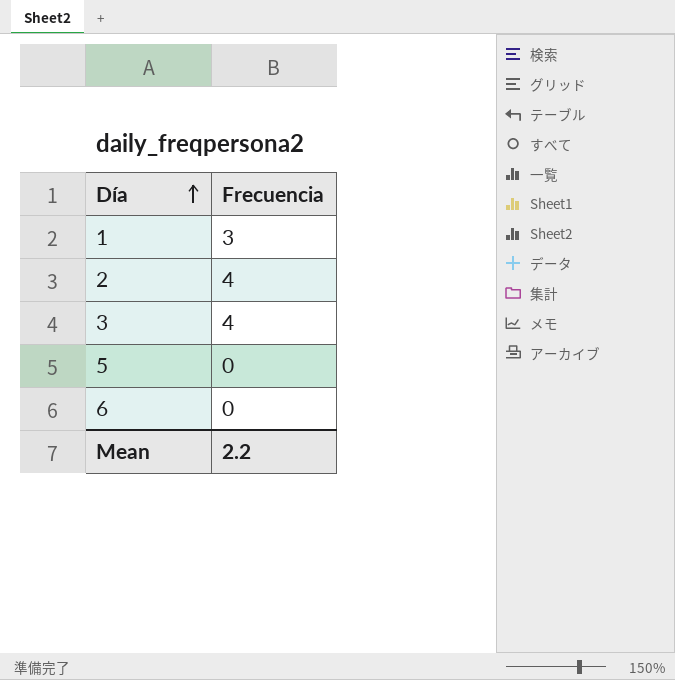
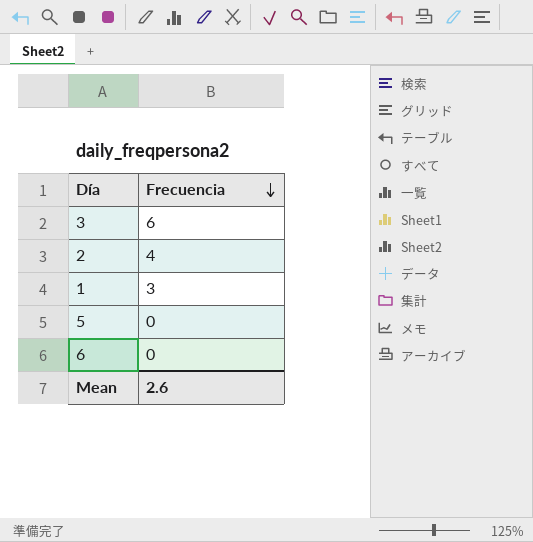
row order: Día ascending -> Frecuencia descending
3 | Frecuencia: 4 -> 6
Mean | Frecuencia: 2.2 -> 2.6

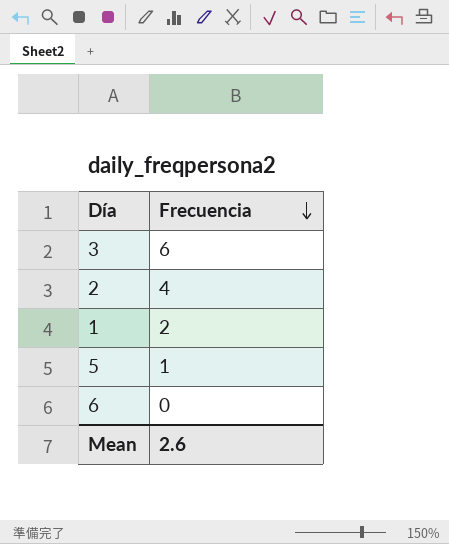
1 | Frecuencia: 3 -> 2
5 | Frecuencia: 0 -> 1

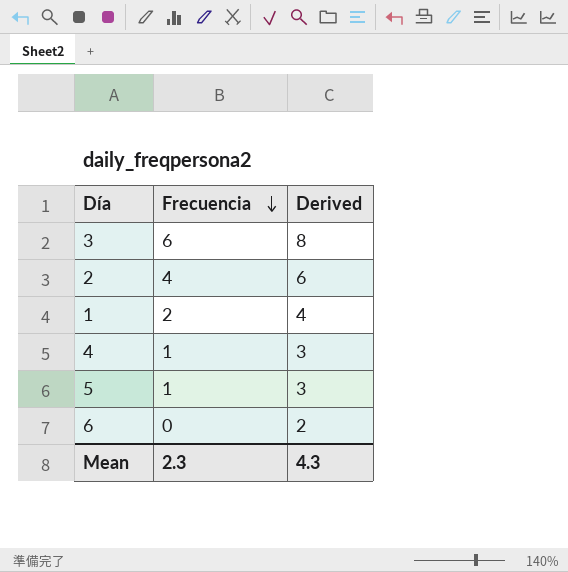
column Derived | formula: none -> [Frecuencia] + 2
row 4: none -> 1 | 3
Mean | Frecuencia: 2.6 -> 2.3

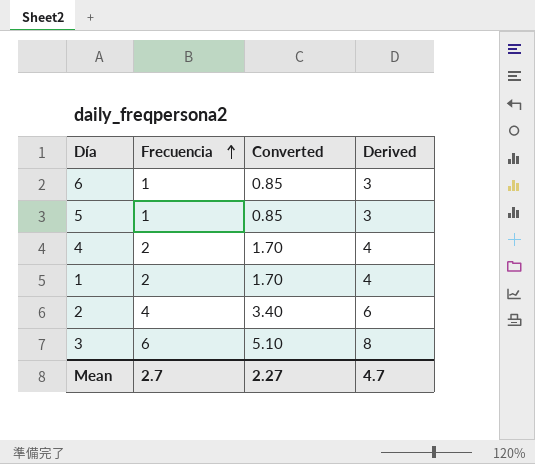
row order: Frecuencia descending -> Frecuencia ascending
column Converted | formula: none -> [Frecuencia] * 0.85
6 | Frecuencia: 0 -> 1
6 | Derived: 2 -> 3
4 | Frecuencia: 1 -> 2
4 | Derived: 3 -> 4
Mean | Frecuencia: 2.3 -> 2.7
Mean | Derived: 4.3 -> 4.7

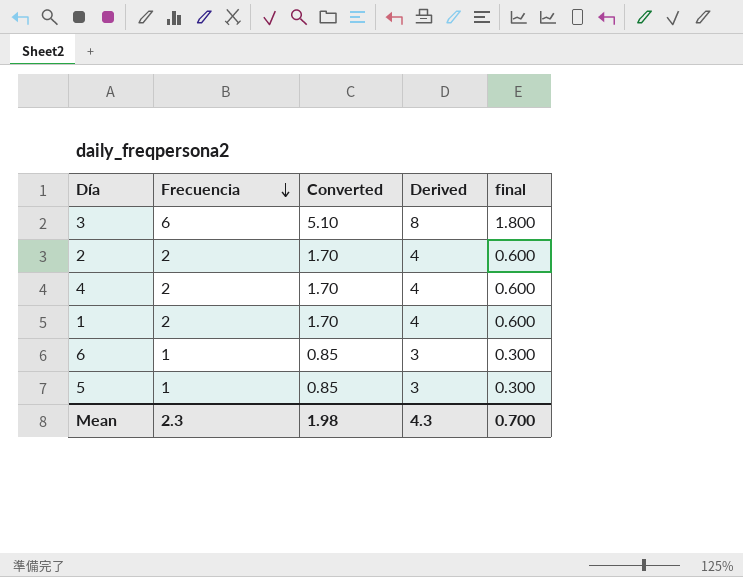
row order: Frecuencia ascending -> Frecuencia descending
column final | formula: none -> [Frecuencia] * 0.3
2 | Frecuencia: 4 -> 2
2 | Converted: 3.40 -> 1.70
2 | Derived: 6 -> 4
Mean | Frecuencia: 2.7 -> 2.3
Mean | Converted: 2.27 -> 1.98
Mean | Derived: 4.7 -> 4.3

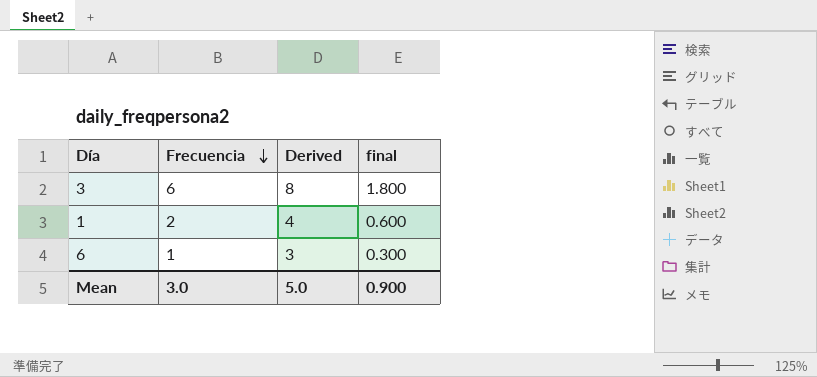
column Converted | formula: [Frecuencia] * 0.85 -> none
row 2: 2 | 1.70 | 4 | 0.600 -> none
row 4: 2 | 1.70 | 4 | 0.600 -> none
row 5: 1 | 0.85 | 3 | 0.300 -> none
Mean | Frecuencia: 2.3 -> 3.0
Mean | Derived: 4.3 -> 5.0
Mean | final: 0.700 -> 0.900

